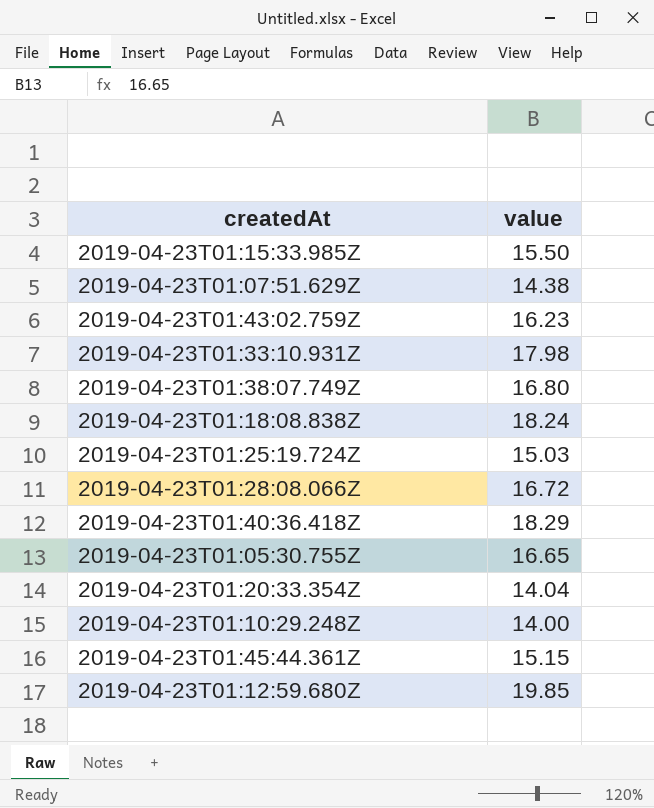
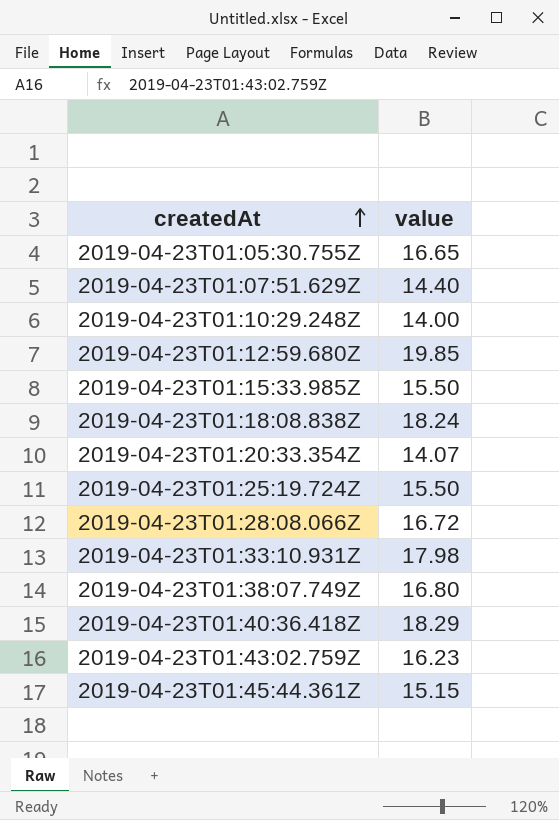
row order: none -> createdAt ascending
2019-04-23T01:07:51.629Z | value: 14.38 -> 14.40
2019-04-23T01:20:33.354Z | value: 14.04 -> 14.07
2019-04-23T01:25:19.724Z | value: 15.03 -> 15.50

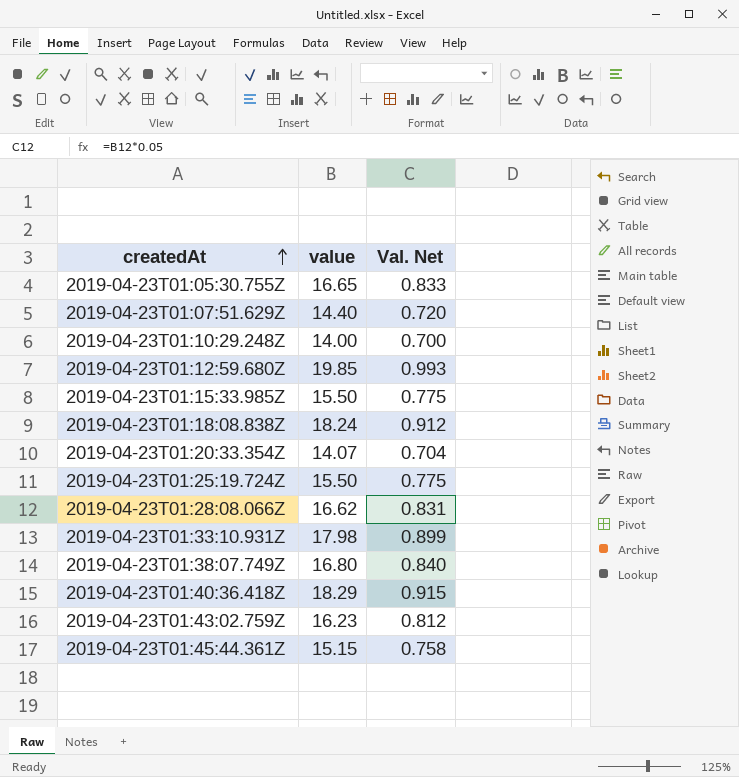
column Val. Net | formula: none -> [value] * 0.05
2019-04-23T01:28:08.066Z | value: 16.72 -> 16.62

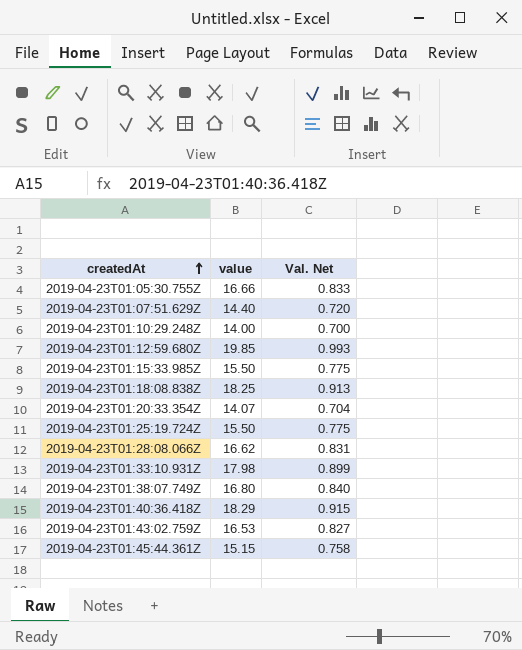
2019-04-23T01:05:30.755Z | value: 16.65 -> 16.66
2019-04-23T01:18:08.838Z | value: 18.24 -> 18.25
2019-04-23T01:18:08.838Z | Val. Net: 0.912 -> 0.913
2019-04-23T01:43:02.759Z | value: 16.23 -> 16.53
2019-04-23T01:43:02.759Z | Val. Net: 0.812 -> 0.827

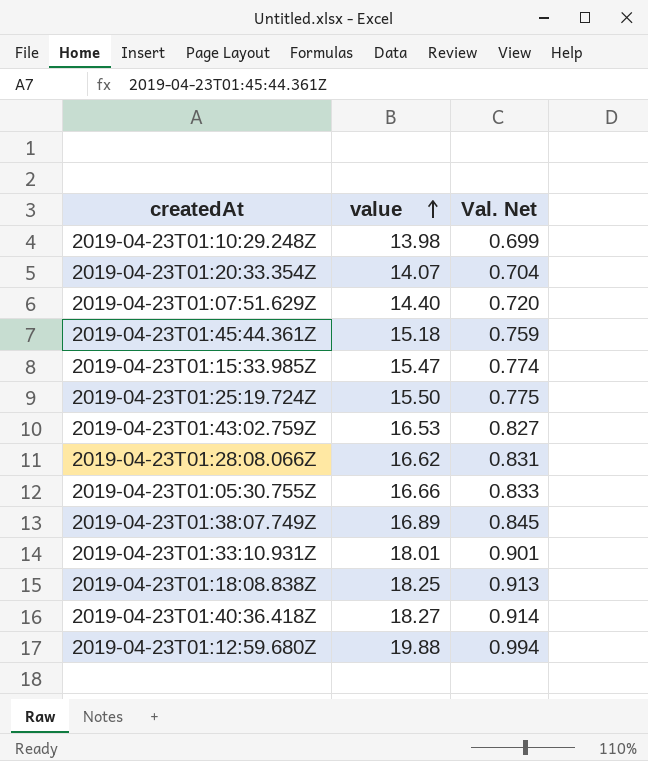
row order: createdAt ascending -> value ascending
2019-04-23T01:10:29.248Z | value: 14.00 -> 13.98
2019-04-23T01:10:29.248Z | Val. Net: 0.700 -> 0.699
2019-04-23T01:45:44.361Z | value: 15.15 -> 15.18
2019-04-23T01:45:44.361Z | Val. Net: 0.758 -> 0.759
2019-04-23T01:15:33.985Z | value: 15.50 -> 15.47
2019-04-23T01:15:33.985Z | Val. Net: 0.775 -> 0.774
2019-04-23T01:38:07.749Z | value: 16.80 -> 16.89
2019-04-23T01:38:07.749Z | Val. Net: 0.840 -> 0.845
2019-04-23T01:33:10.931Z | value: 17.98 -> 18.01
2019-04-23T01:33:10.931Z | Val. Net: 0.899 -> 0.901
2019-04-23T01:40:36.418Z | value: 18.29 -> 18.27
2019-04-23T01:40:36.418Z | Val. Net: 0.915 -> 0.914
2019-04-23T01:12:59.680Z | value: 19.85 -> 19.88
2019-04-23T01:12:59.680Z | Val. Net: 0.993 -> 0.994

